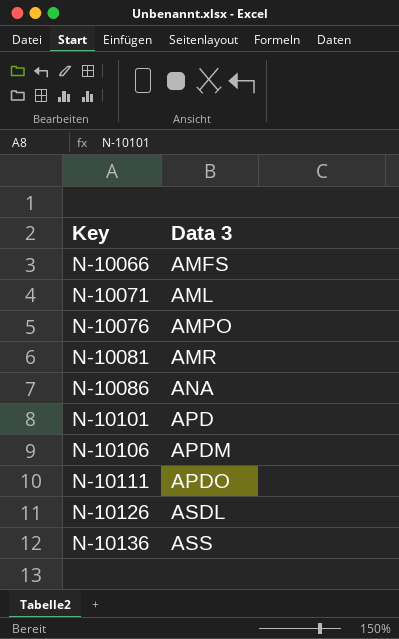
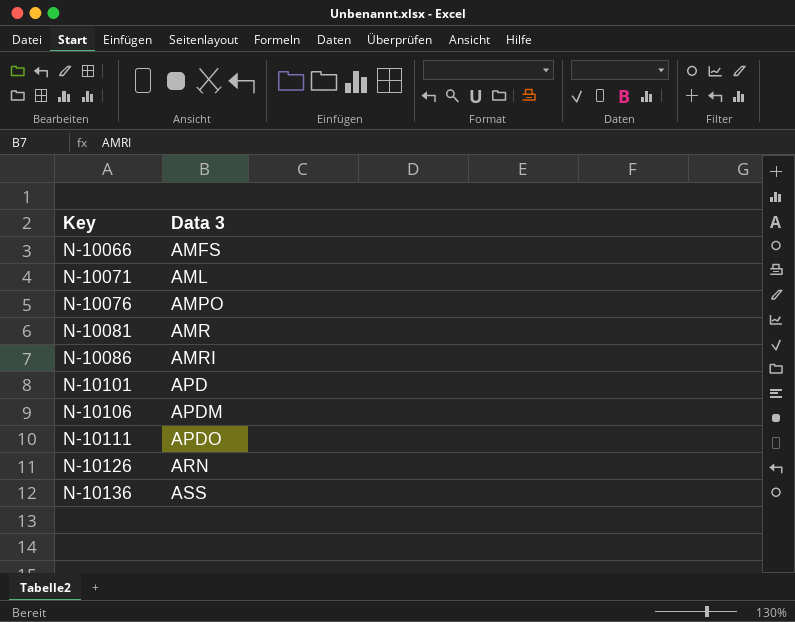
N-10086 | Data 3: ANA -> AMRI
N-10126 | Data 3: ASDL -> ARN

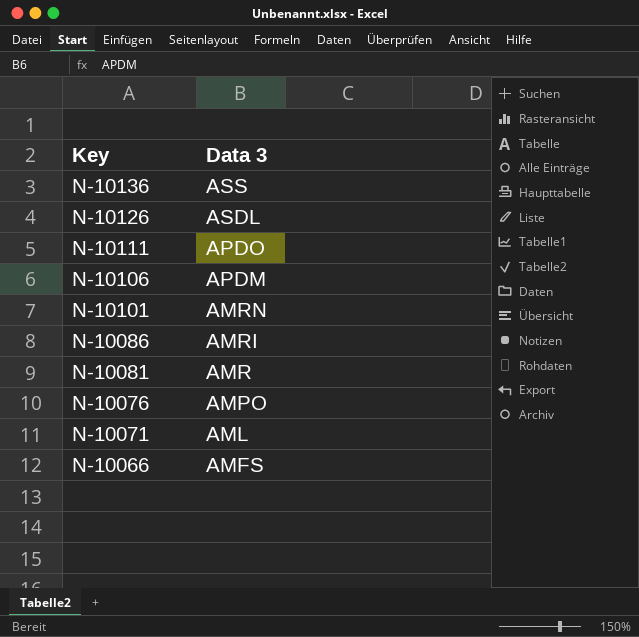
row order: Key ascending -> Key descending
N-10126 | Data 3: ARN -> ASDL
N-10101 | Data 3: APD -> AMRN

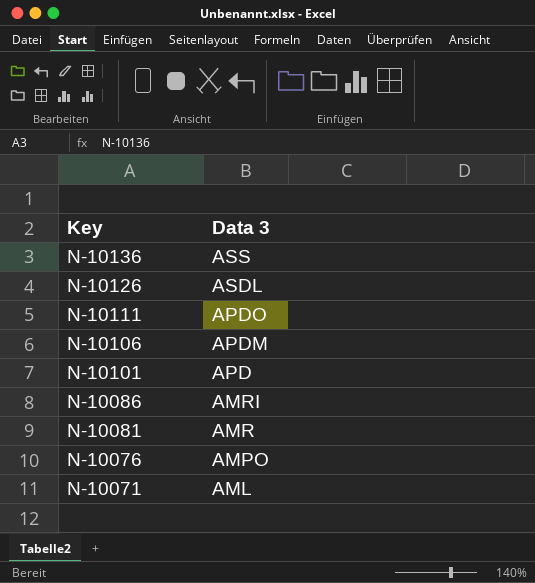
row N-10066: AMFS -> none
N-10101 | Data 3: AMRN -> APD

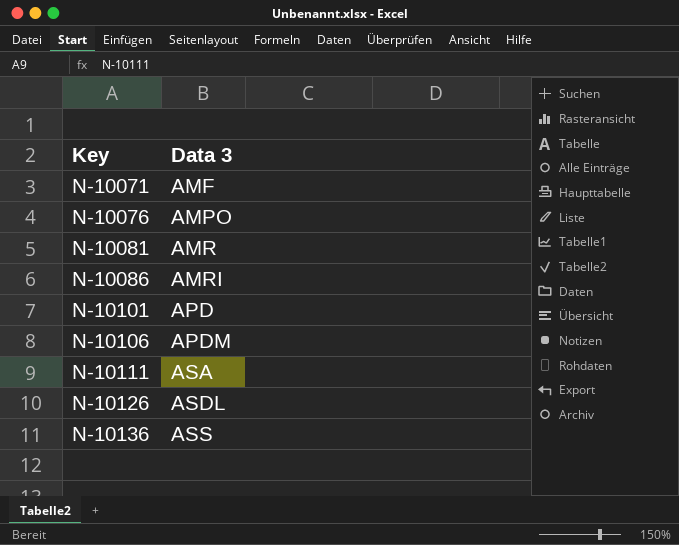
row order: Key descending -> Key ascending
N-10071 | Data 3: AML -> AMF
N-10111 | Data 3: APDO -> ASA

